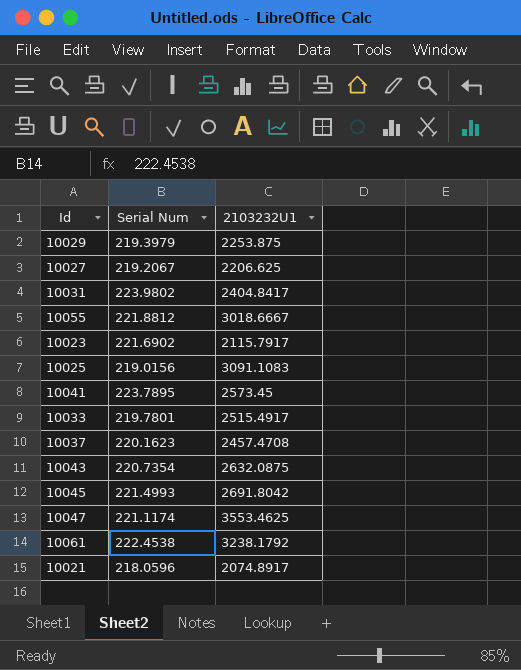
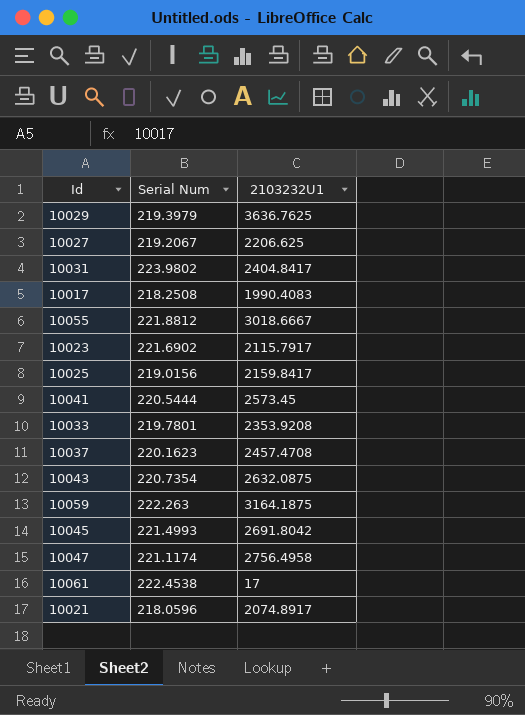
10029 | 2103232U1: 2253.875 -> 3636.7625
row 10017: none -> 218.2508 | 1990.4083
10025 | 2103232U1: 3091.1083 -> 2159.8417
10041 | Serial Num: 223.7895 -> 220.5444
10033 | 2103232U1: 2515.4917 -> 2353.9208
row 10059: none -> 222.263 | 3164.1875
10047 | 2103232U1: 3553.4625 -> 2756.4958
10061 | 2103232U1: 3238.1792 -> 17

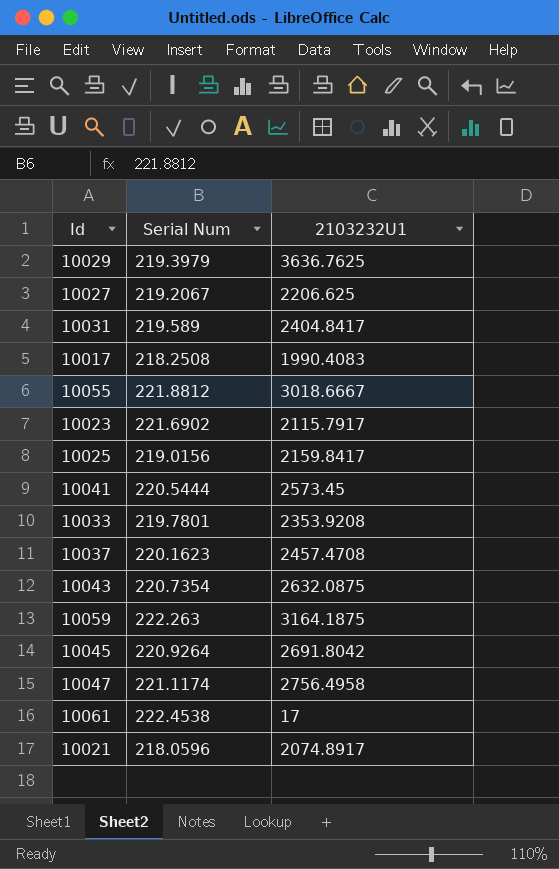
10031 | Serial Num: 223.9802 -> 219.589
10045 | Serial Num: 221.4993 -> 220.9264

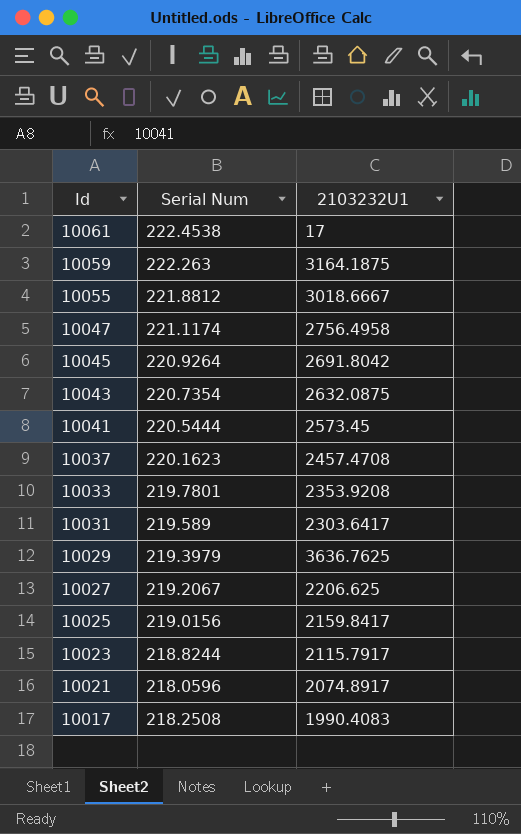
row order: none -> Id descending
10031 | 2103232U1: 2404.8417 -> 2303.6417
10023 | Serial Num: 221.6902 -> 218.8244

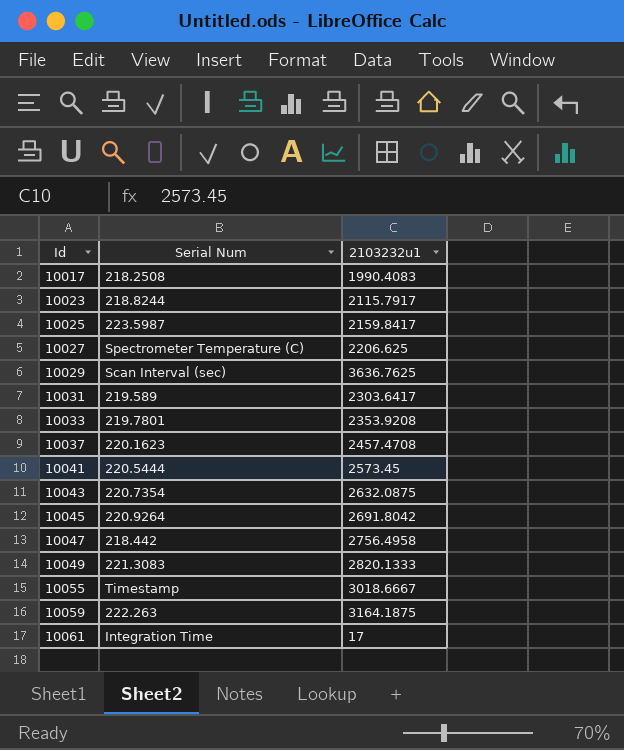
row order: Id descending -> Id ascending
column name: 2103232U1 -> 2103232u1
row 10021: 218.0596 | 2074.8917 -> none
10025 | Serial Num: 219.0156 -> 223.5987
10027 | Serial Num: 219.2067 -> Spectrometer Temperature (C)
10029 | Serial Num: 219.3979 -> Scan Interval (sec)
10047 | Serial Num: 221.1174 -> 218.442
row 10049: none -> 221.3083 | 2820.1333
10055 | Serial Num: 221.8812 -> Timestamp
10061 | Serial Num: 222.4538 -> Integration Time

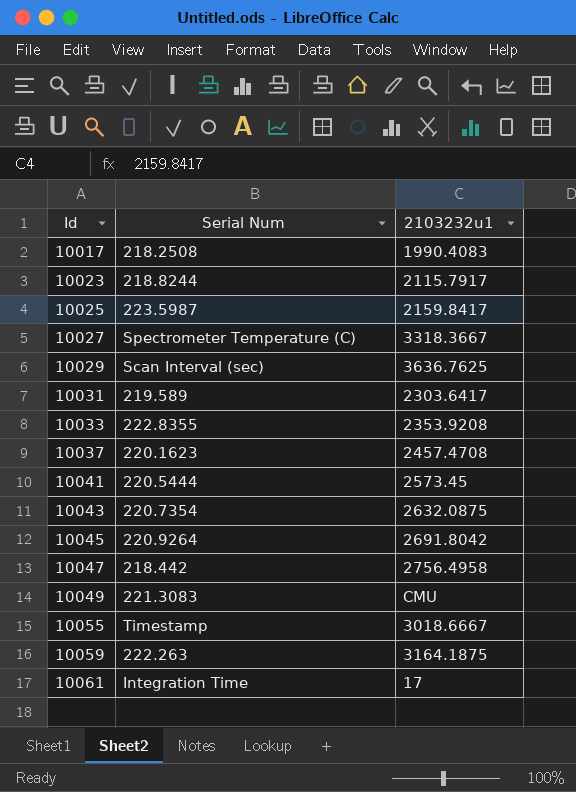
10027 | 2103232u1: 2206.625 -> 3318.3667
10033 | Serial Num: 219.7801 -> 222.8355
10049 | 2103232u1: 2820.1333 -> CMU

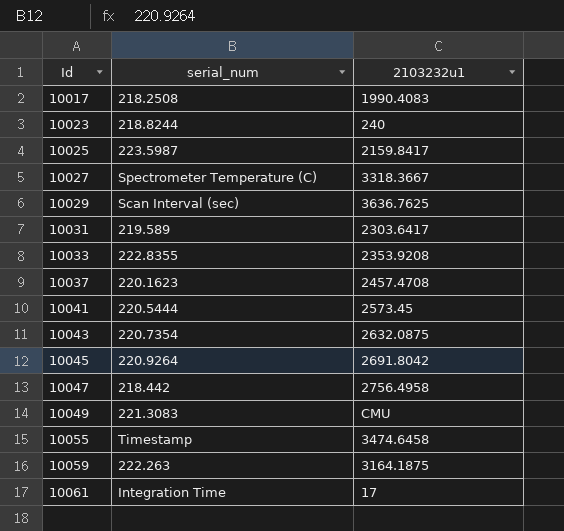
column name: Serial Num -> serial_num
10023 | 2103232u1: 2115.7917 -> 240
10055 | 2103232u1: 3018.6667 -> 3474.6458

